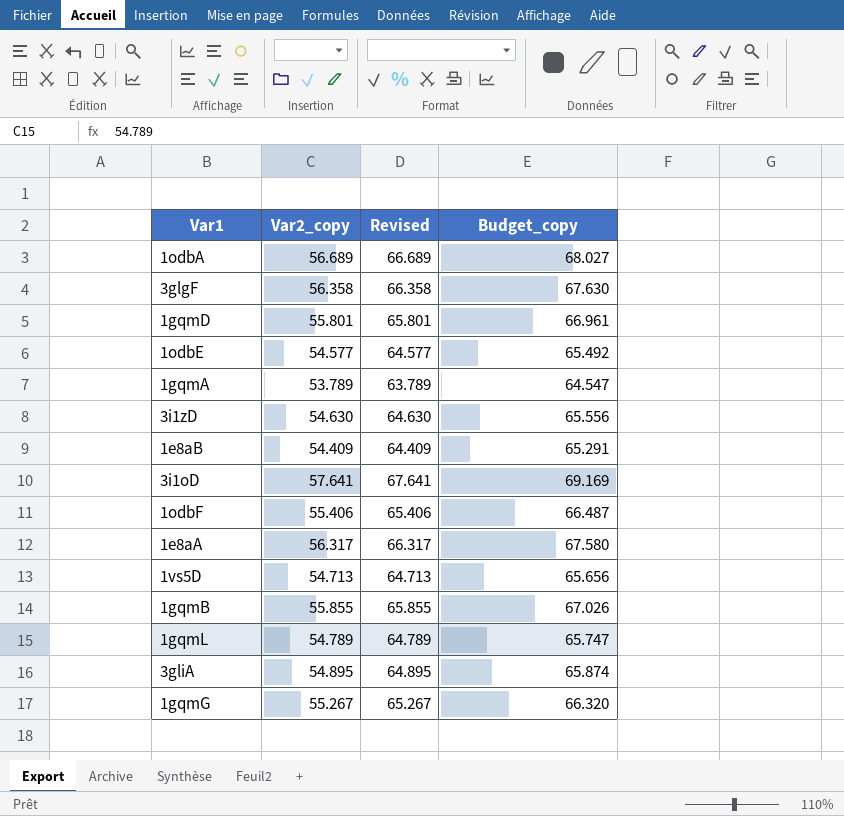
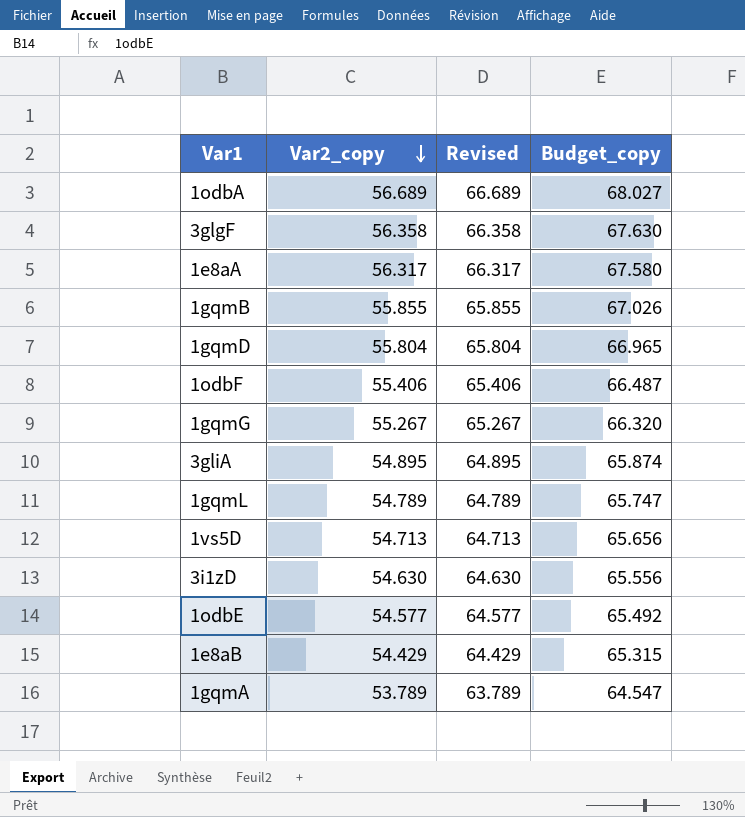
row order: none -> Var2_copy descending
row 3i1oD: 57.641 | 67.641 | 69.169 -> none
1gqmD | Var2_copy: 55.801 -> 55.804
1gqmD | Revised: 65.801 -> 65.804
1gqmD | Budget_copy: 66.961 -> 66.965
1e8aB | Var2_copy: 54.409 -> 54.429
1e8aB | Revised: 64.409 -> 64.429
1e8aB | Budget_copy: 65.291 -> 65.315

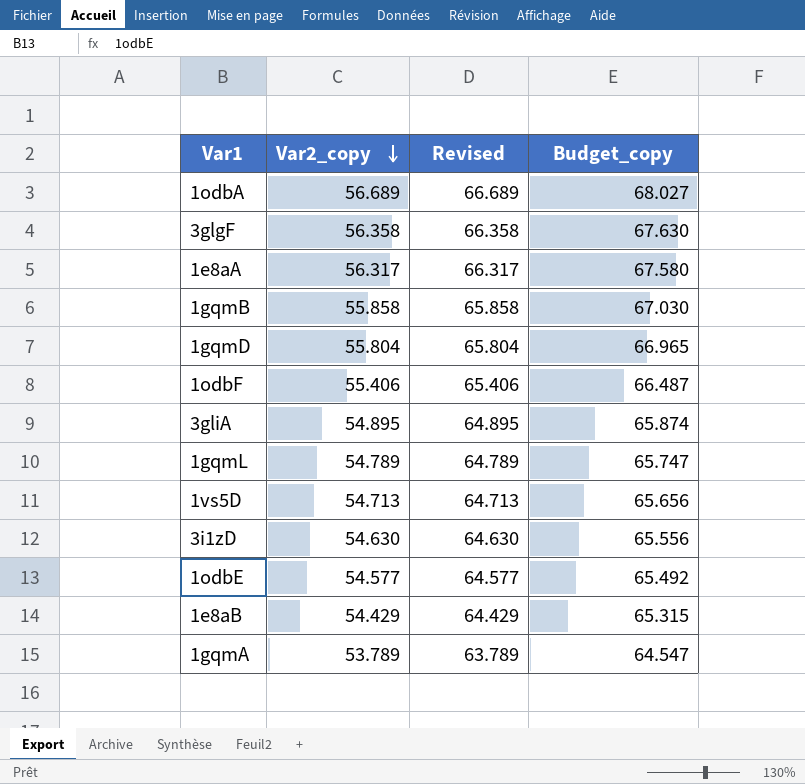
row 1gqmG: 55.267 | 65.267 | 66.320 -> none
1gqmB | Var2_copy: 55.855 -> 55.858
1gqmB | Revised: 65.855 -> 65.858
1gqmB | Budget_copy: 67.026 -> 67.030

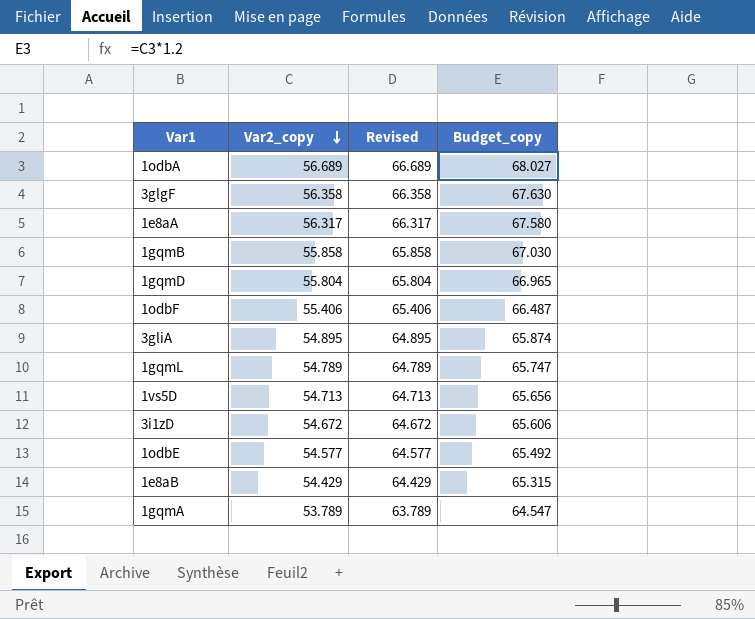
3i1zD | Var2_copy: 54.630 -> 54.672
3i1zD | Revised: 64.630 -> 64.672
3i1zD | Budget_copy: 65.556 -> 65.606

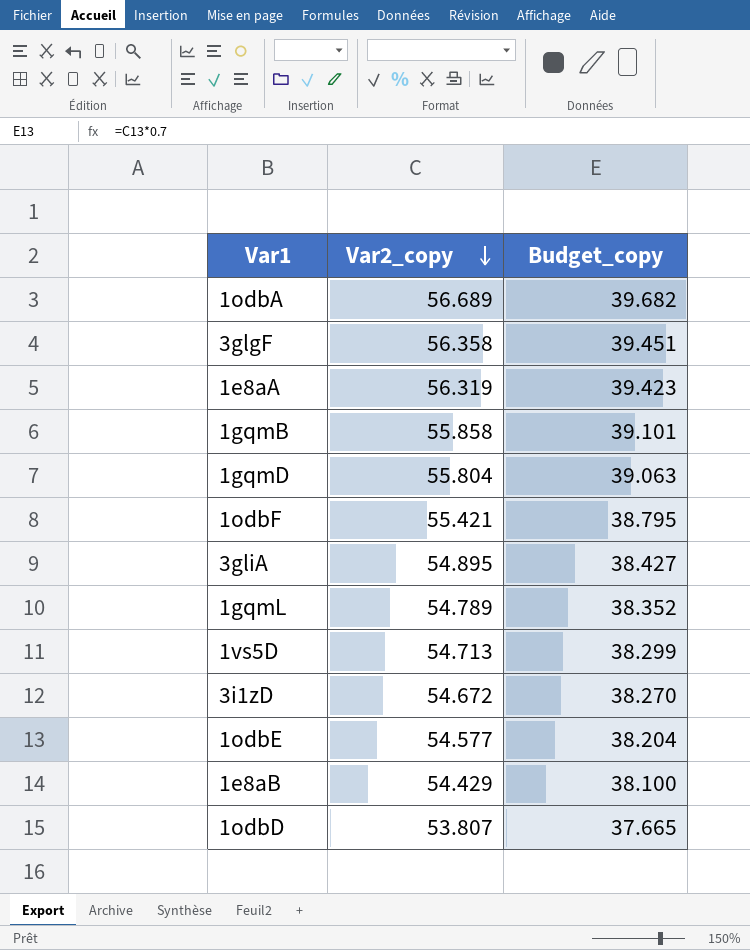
column Revised | formula: [Var2_copy] + 10 -> none
column Budget_copy | formula: [Var2_copy] * 1.2 -> [Var2_copy] * 0.7
row 1gqmA: 53.789 | 63.789 | 64.547 -> none
1e8aA | Var2_copy: 56.317 -> 56.319
1odbF | Var2_copy: 55.406 -> 55.421
row 1odbD: none -> 53.807 | 37.665

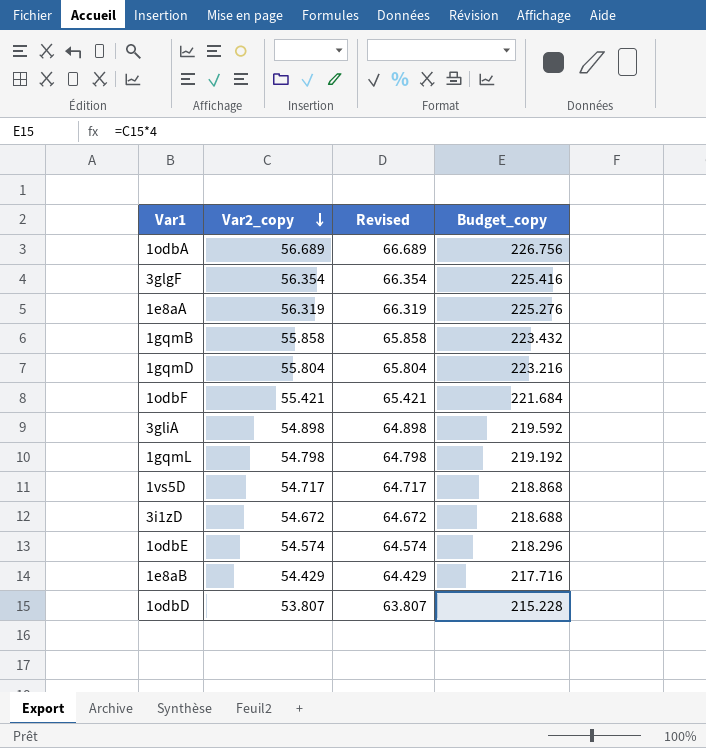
column Revised | formula: none -> [Var2_copy] + 10
column Budget_copy | formula: [Var2_copy] * 0.7 -> [Var2_copy] * 4
3glgF | Var2_copy: 56.358 -> 56.354
3gliA | Var2_copy: 54.895 -> 54.898
1gqmL | Var2_copy: 54.789 -> 54.798
1vs5D | Var2_copy: 54.713 -> 54.717
1odbE | Var2_copy: 54.577 -> 54.574

